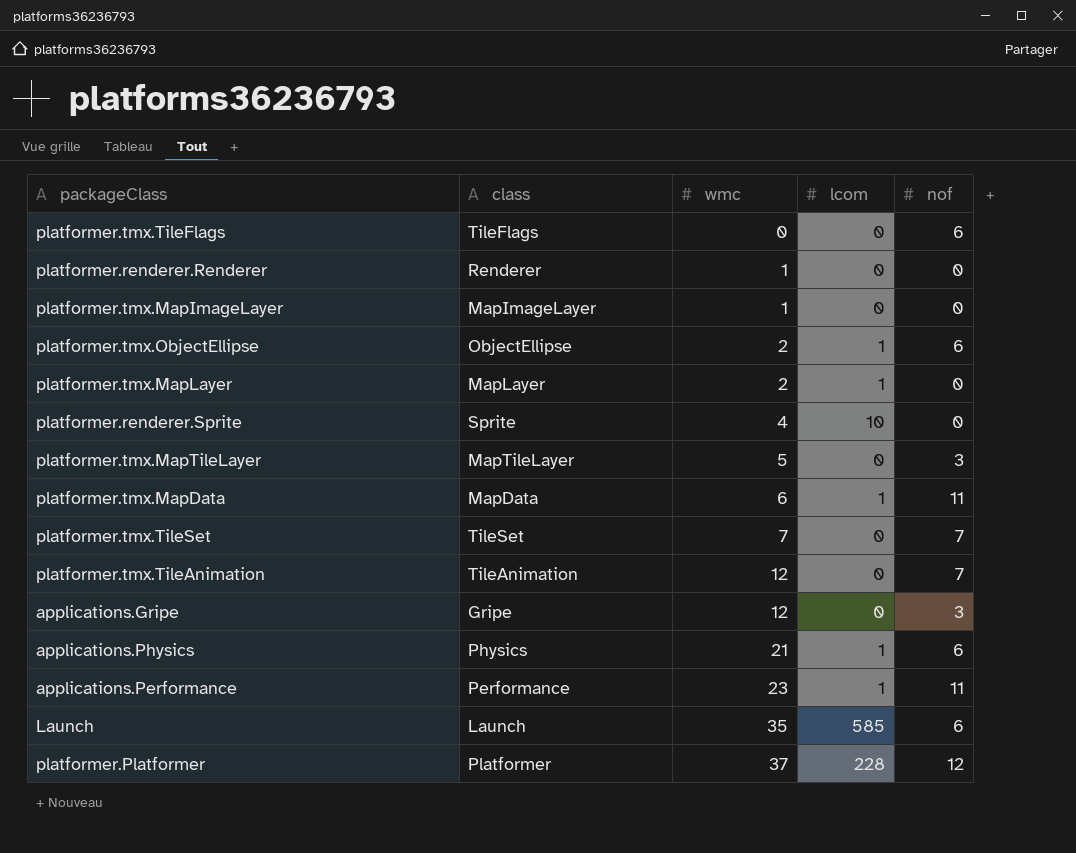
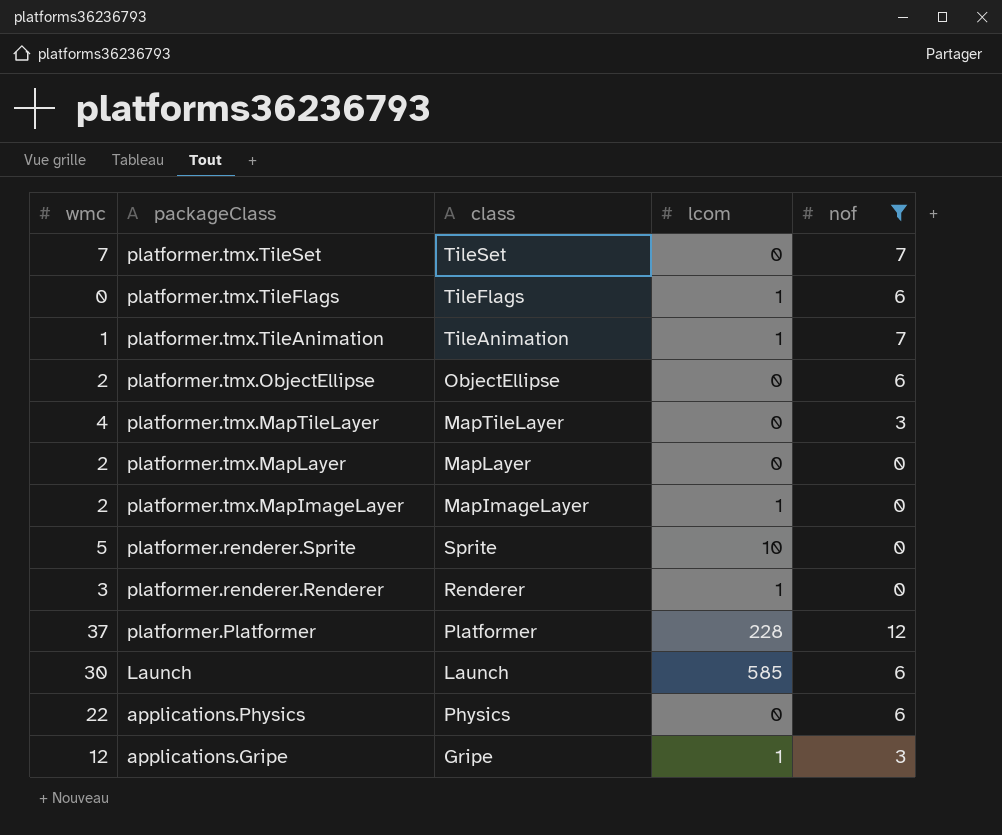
filter: none -> nof != 11
row order: wmc ascending -> packageClass descending
column wmc | position: 3 -> 1
platformer.tmx.TileFlags | lcom: 0 -> 1
platformer.tmx.TileAnimation | wmc: 12 -> 1
platformer.tmx.TileAnimation | lcom: 0 -> 1
platformer.tmx.ObjectEllipse | lcom: 1 -> 0
platformer.tmx.MapTileLayer | wmc: 5 -> 4
platformer.tmx.MapLayer | lcom: 1 -> 0
platformer.tmx.MapImageLayer | wmc: 1 -> 2
platformer.tmx.MapImageLayer | lcom: 0 -> 1
platformer.renderer.Sprite | wmc: 4 -> 5
platformer.renderer.Renderer | wmc: 1 -> 3
platformer.renderer.Renderer | lcom: 0 -> 1
Launch | wmc: 35 -> 30
applications.Physics | wmc: 21 -> 22
applications.Physics | lcom: 1 -> 0
applications.Gripe | lcom: 0 -> 1

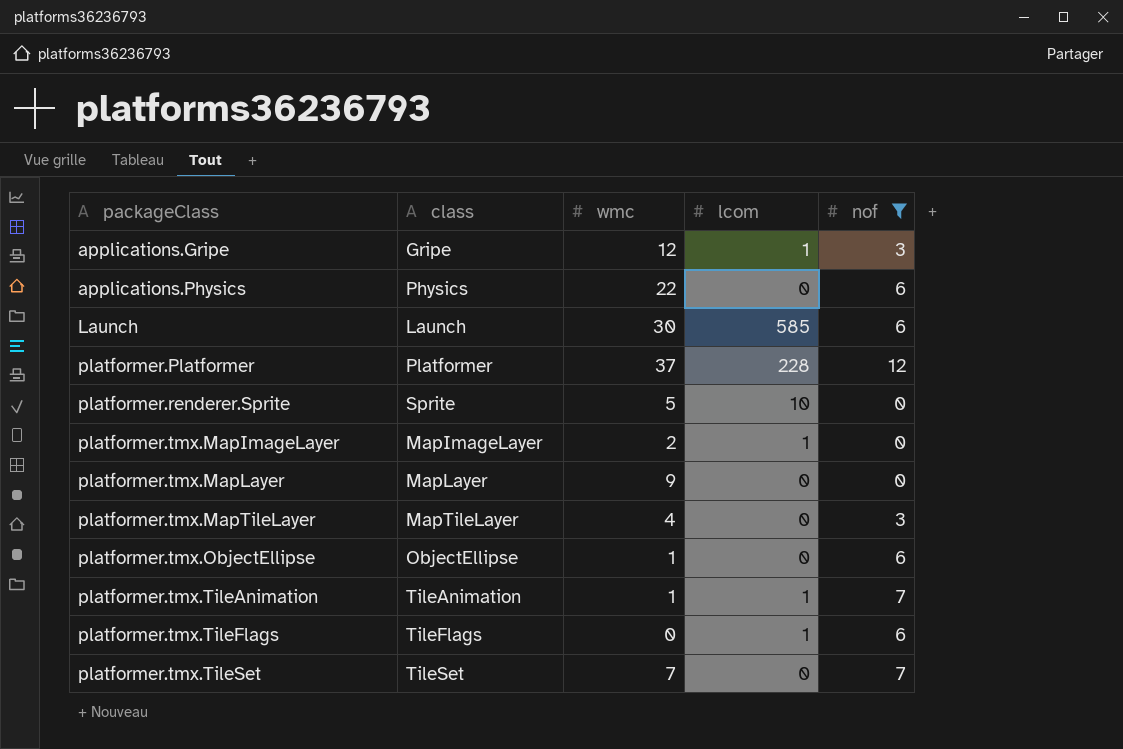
row order: packageClass descending -> packageClass ascending
column wmc | position: 1 -> 3
row platformer.renderer.Renderer: 3 | Renderer | 1 | 0 -> none
platformer.tmx.MapLayer | wmc: 2 -> 9
platformer.tmx.ObjectEllipse | wmc: 2 -> 1

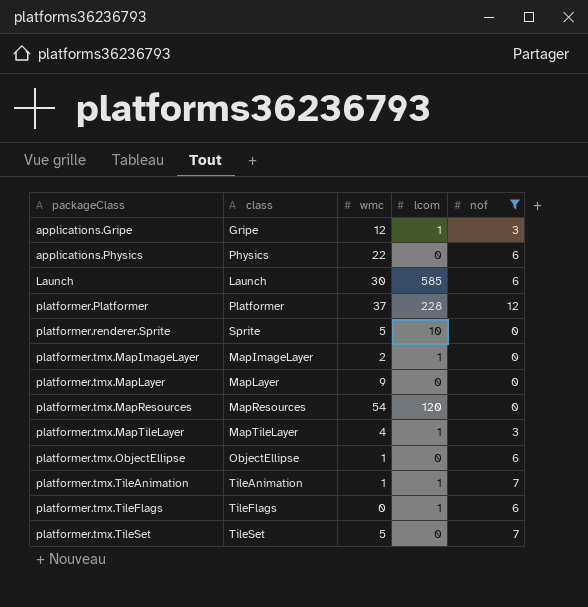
row platformer.tmx.MapResources: none -> MapResources | 54 | 120 | 0
platformer.tmx.MapTileLayer | lcom: 0 -> 1
platformer.tmx.TileSet | wmc: 7 -> 5

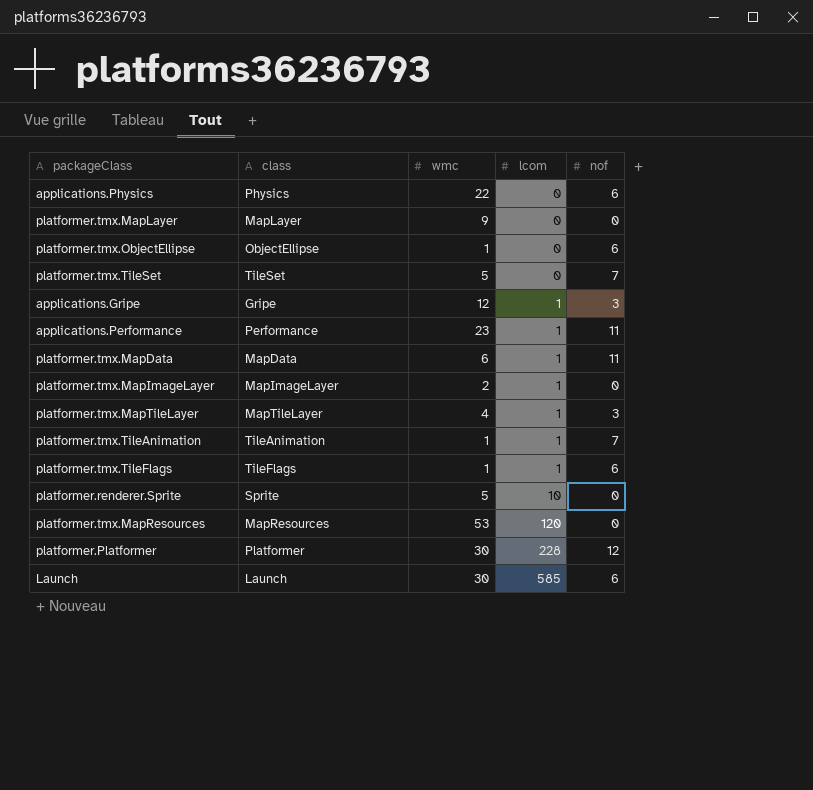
filter: nof != 11 -> none
row order: packageClass ascending -> lcom ascending
platformer.tmx.TileFlags | wmc: 0 -> 1
platformer.tmx.MapResources | wmc: 54 -> 53
platformer.Platformer | wmc: 37 -> 30

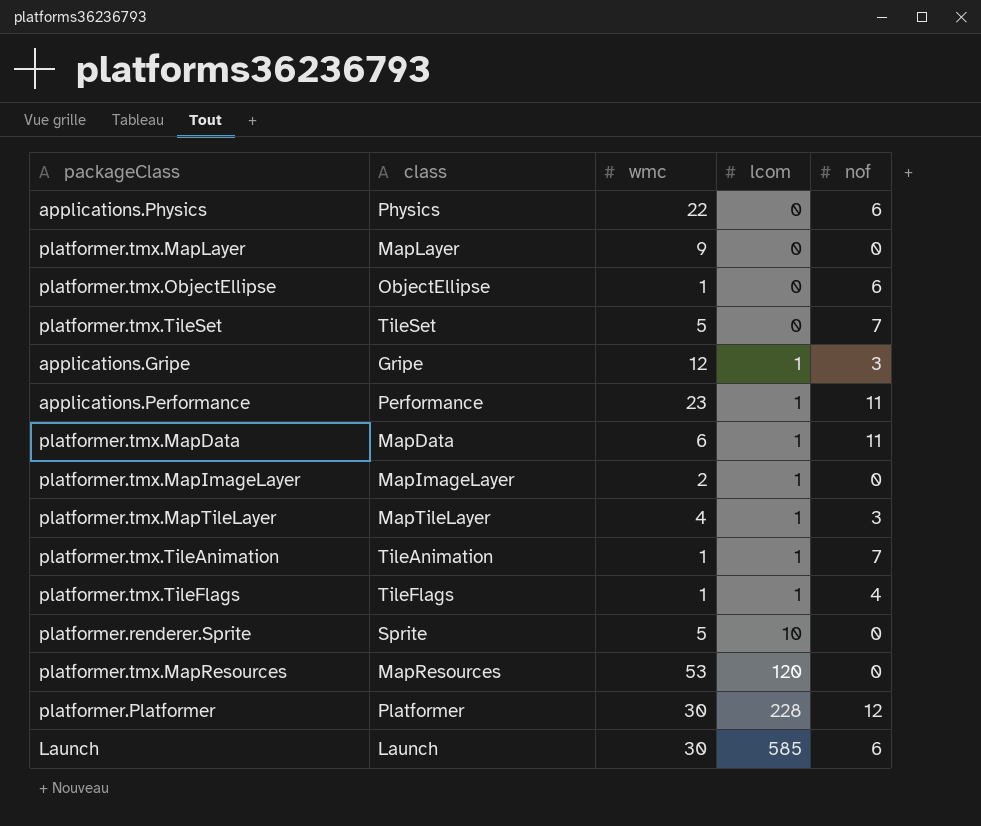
platformer.tmx.TileFlags | nof: 6 -> 4

